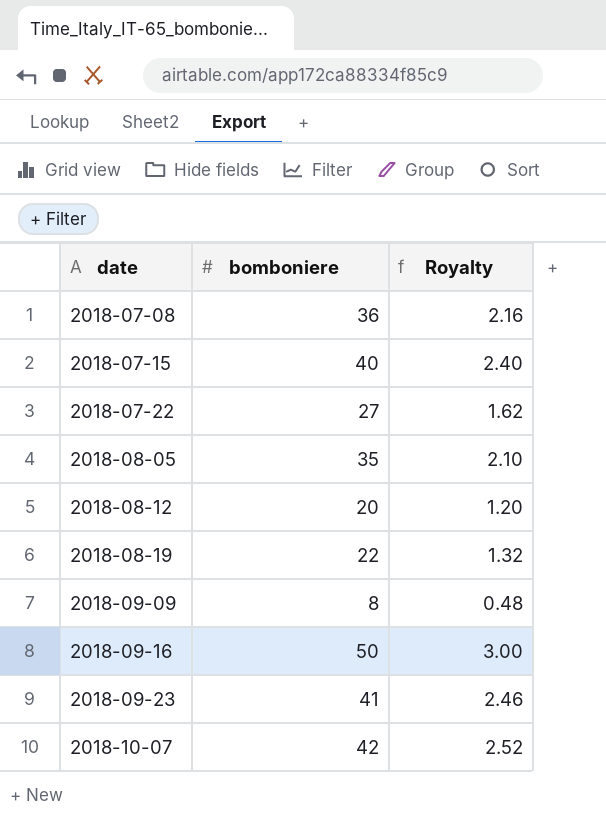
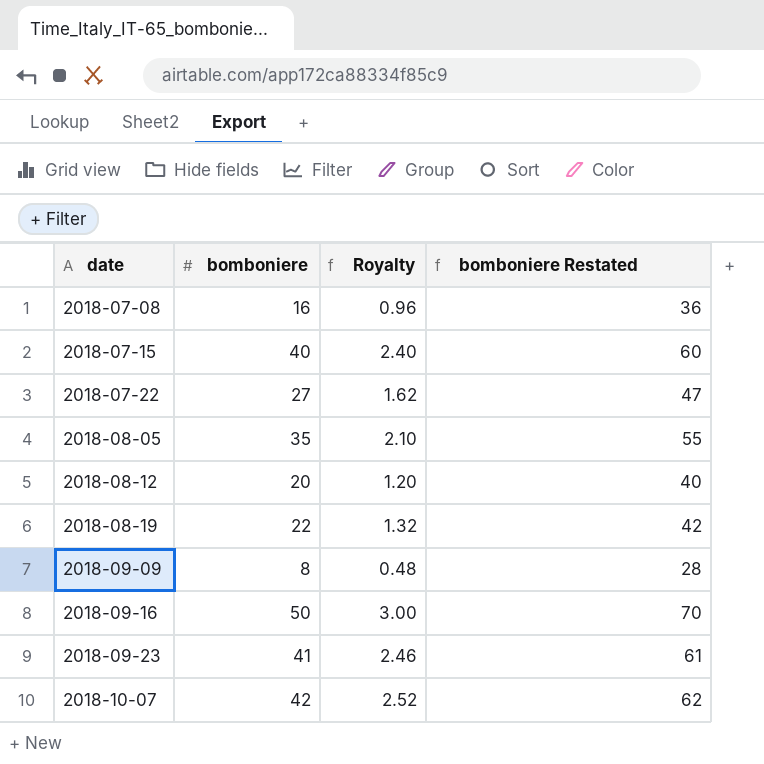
column bomboniere Restated | formula: none -> [bomboniere] + 20
2018-07-08 | bomboniere: 36 -> 16
2018-07-08 | Royalty: 2.16 -> 0.96

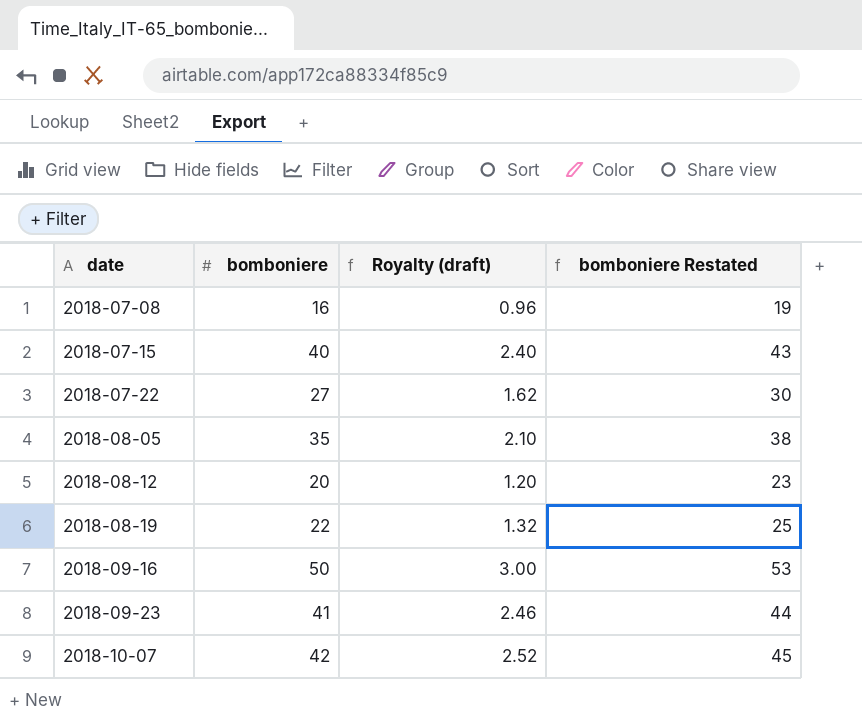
column name: Royalty -> Royalty (draft)
column bomboniere Restated | formula: [bomboniere] + 20 -> [bomboniere] + 3
row 2018-09-09: 8 | 0.48 | 28 -> none

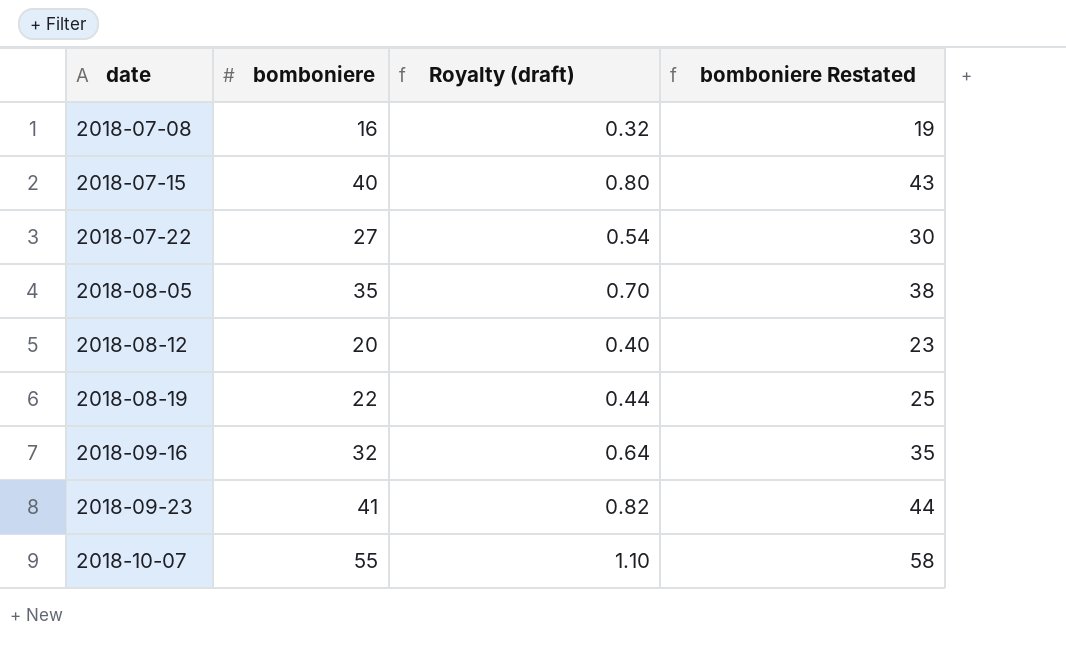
column Royalty (draft) | formula: [bomboniere] * 0.06 -> [bomboniere] * 0.02
2018-09-16 | bomboniere: 50 -> 32
2018-09-16 | bomboniere Restated: 53 -> 35
2018-10-07 | bomboniere: 42 -> 55
2018-10-07 | bomboniere Restated: 45 -> 58

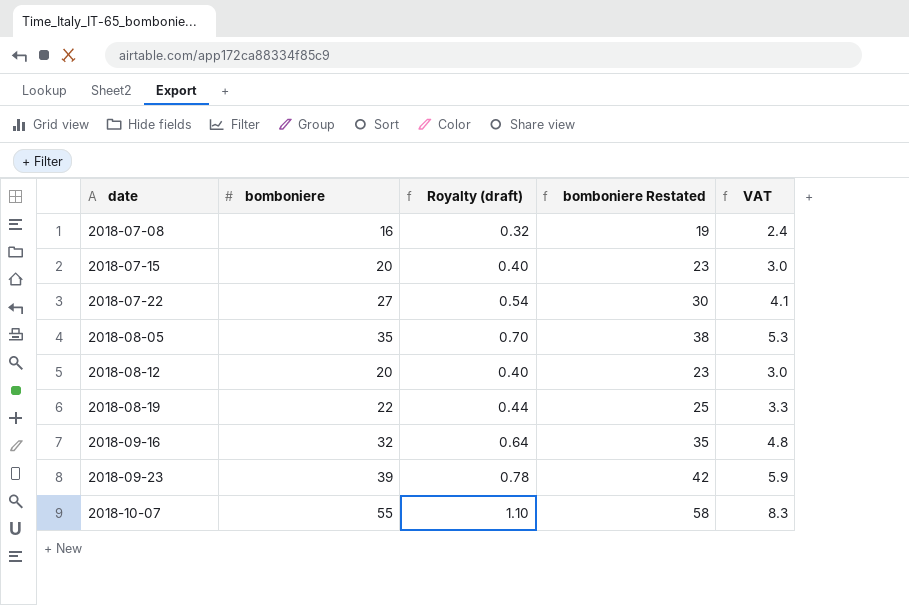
column VAT | formula: none -> [bomboniere] * 0.15
2018-07-15 | bomboniere: 40 -> 20
2018-07-15 | Royalty (draft): 0.80 -> 0.40
2018-07-15 | bomboniere Restated: 43 -> 23
2018-09-23 | bomboniere: 41 -> 39
2018-09-23 | Royalty (draft): 0.82 -> 0.78
2018-09-23 | bomboniere Restated: 44 -> 42

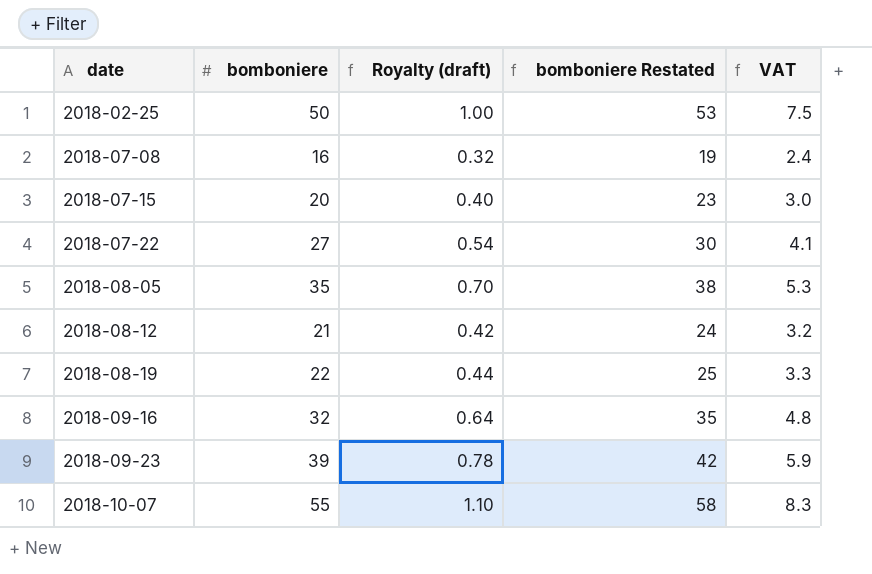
row 2018-02-25: none -> 50 | 1.00 | 53 | 7.5
2018-08-12 | bomboniere: 20 -> 21
2018-08-12 | Royalty (draft): 0.40 -> 0.42
2018-08-12 | bomboniere Restated: 23 -> 24
2018-08-12 | VAT: 3.0 -> 3.2

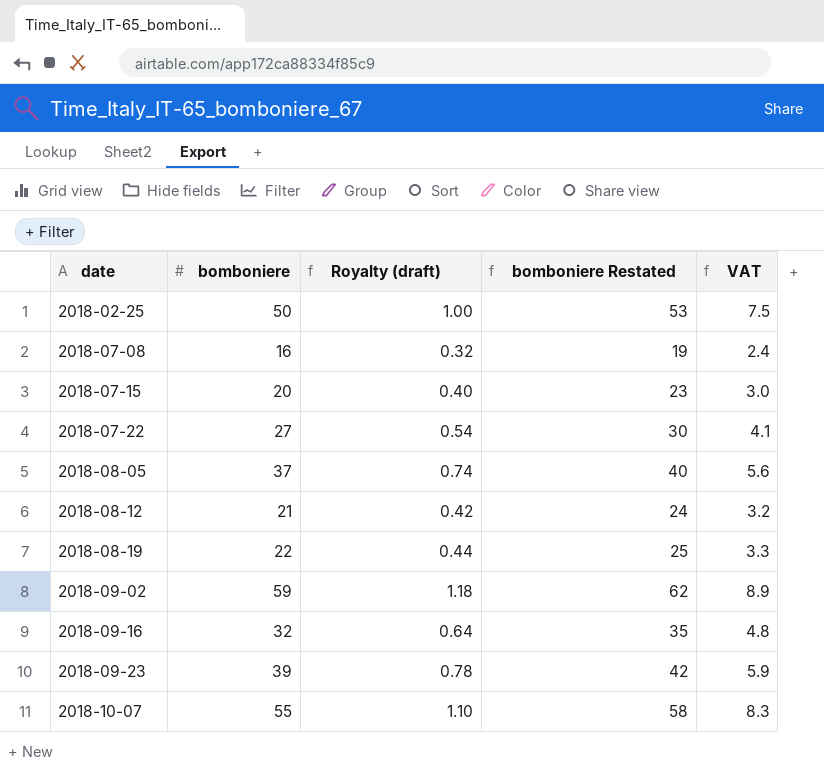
2018-08-05 | bomboniere: 35 -> 37
2018-08-05 | Royalty (draft): 0.70 -> 0.74
2018-08-05 | bomboniere Restated: 38 -> 40
2018-08-05 | VAT: 5.3 -> 5.6
row 2018-09-02: none -> 59 | 1.18 | 62 | 8.9

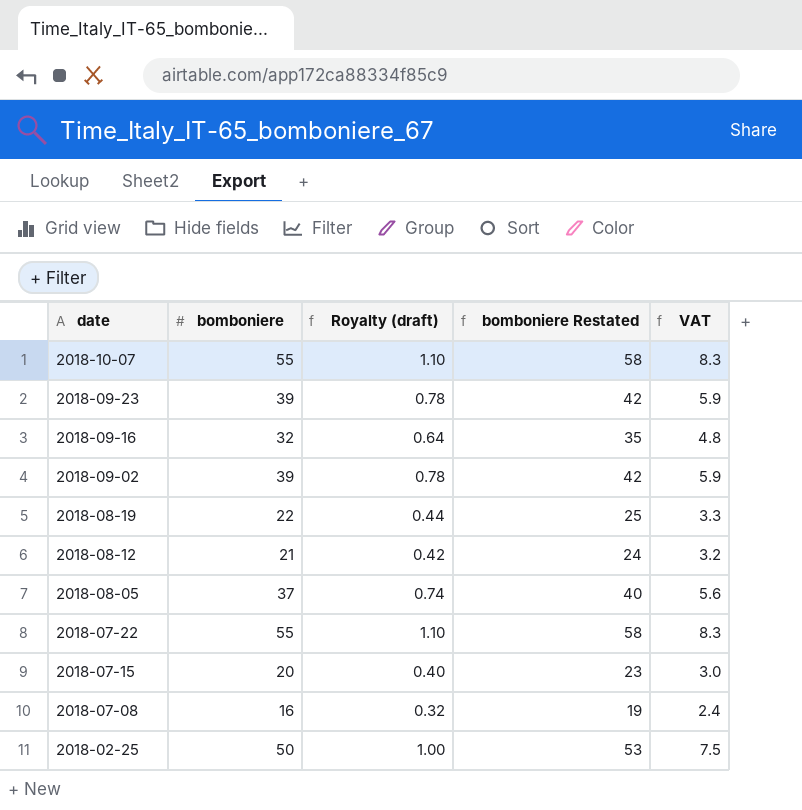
row order: date ascending -> date descending
2018-09-02 | bomboniere: 59 -> 39
2018-09-02 | Royalty (draft): 1.18 -> 0.78
2018-09-02 | bomboniere Restated: 62 -> 42
2018-09-02 | VAT: 8.9 -> 5.9
2018-07-22 | bomboniere: 27 -> 55
2018-07-22 | Royalty (draft): 0.54 -> 1.10
2018-07-22 | bomboniere Restated: 30 -> 58
2018-07-22 | VAT: 4.1 -> 8.3

